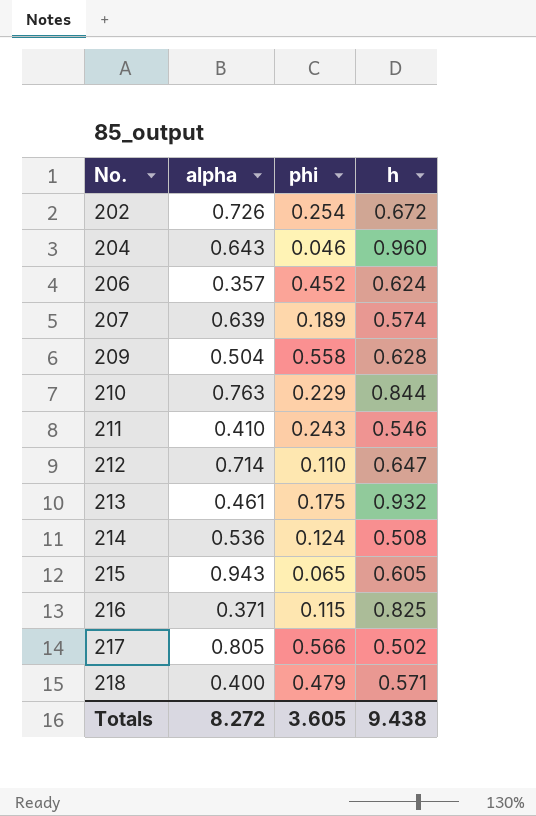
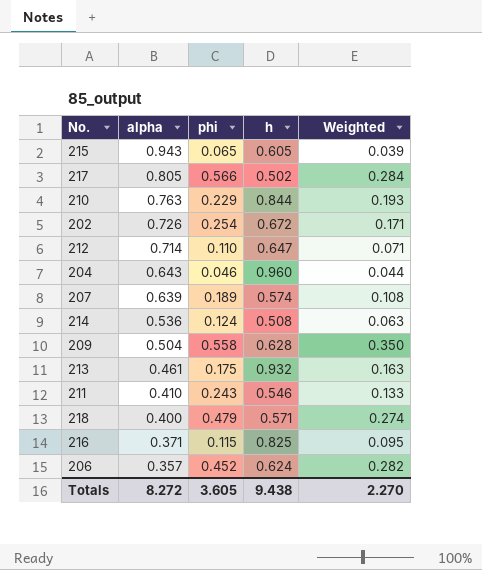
row order: No. ascending -> alpha descending
column Weighted | formula: none -> [phi] * [h]

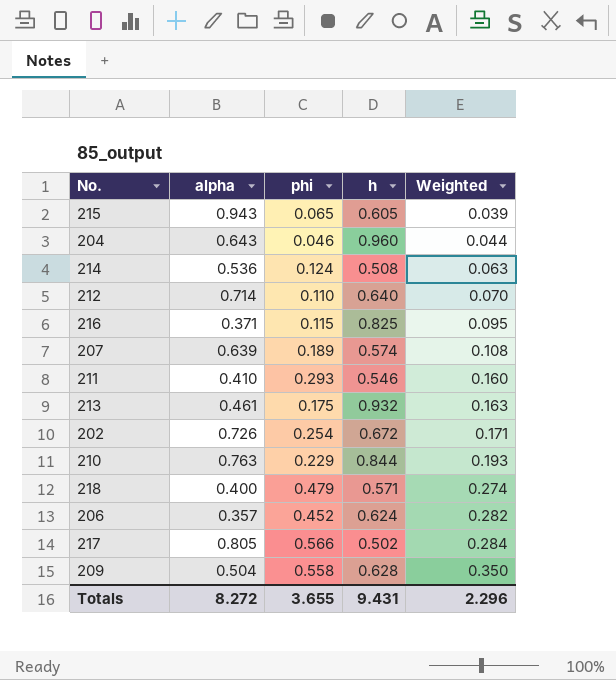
row order: alpha descending -> Weighted ascending
212 | h: 0.647 -> 0.640
212 | Weighted: 0.071 -> 0.070
211 | phi: 0.243 -> 0.293
211 | Weighted: 0.133 -> 0.160
Totals | phi: 3.605 -> 3.655
Totals | h: 9.438 -> 9.431
Totals | Weighted: 2.270 -> 2.296

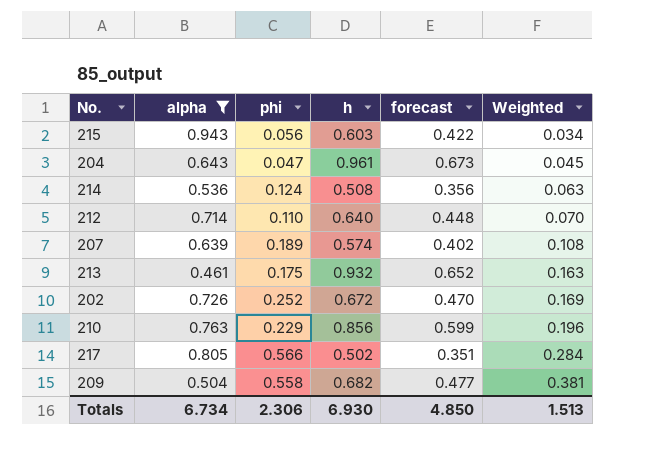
filter: none -> alpha >= 0.461
column forecast | formula: none -> [h] * 0.7
215 | phi: 0.065 -> 0.056
215 | h: 0.605 -> 0.603
215 | Weighted: 0.039 -> 0.034
204 | phi: 0.046 -> 0.047
204 | h: 0.960 -> 0.961
204 | Weighted: 0.044 -> 0.045
202 | phi: 0.254 -> 0.252
202 | Weighted: 0.171 -> 0.169
210 | h: 0.844 -> 0.856
210 | Weighted: 0.193 -> 0.196
209 | h: 0.628 -> 0.682
209 | Weighted: 0.350 -> 0.381
Totals | alpha: 8.272 -> 6.734
Totals | phi: 3.655 -> 2.306
Totals | h: 9.431 -> 6.930
Totals | Weighted: 2.296 -> 1.513

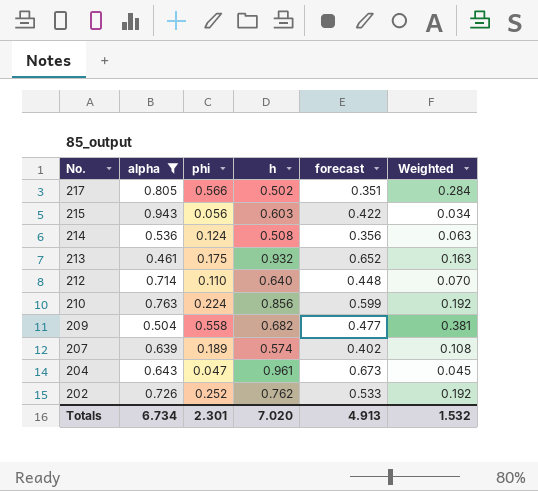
row order: Weighted ascending -> No. descending
210 | phi: 0.229 -> 0.224
210 | Weighted: 0.196 -> 0.192
202 | h: 0.672 -> 0.762
202 | forecast: 0.470 -> 0.533
202 | Weighted: 0.169 -> 0.192
Totals | phi: 2.306 -> 2.301
Totals | h: 6.930 -> 7.020
Totals | forecast: 4.850 -> 4.913
Totals | Weighted: 1.513 -> 1.532

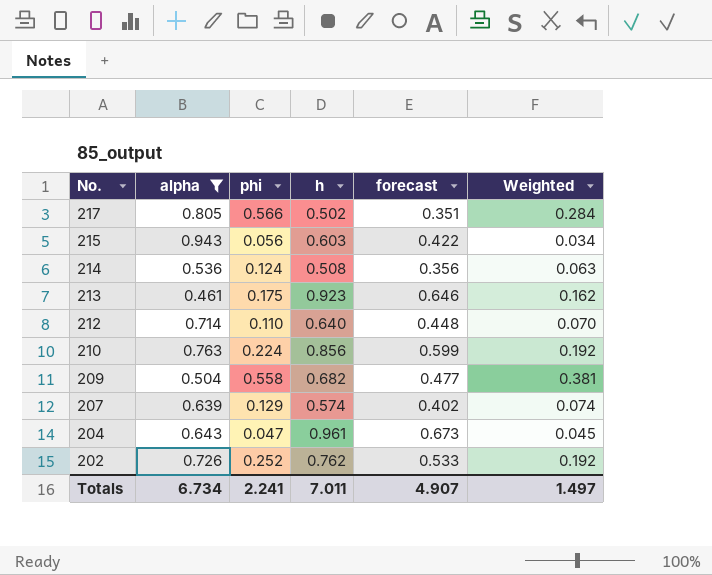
213 | h: 0.932 -> 0.923
213 | forecast: 0.652 -> 0.646
213 | Weighted: 0.163 -> 0.162
207 | phi: 0.189 -> 0.129
207 | Weighted: 0.108 -> 0.074
Totals | phi: 2.301 -> 2.241
Totals | h: 7.020 -> 7.011
Totals | forecast: 4.913 -> 4.907
Totals | Weighted: 1.532 -> 1.497

